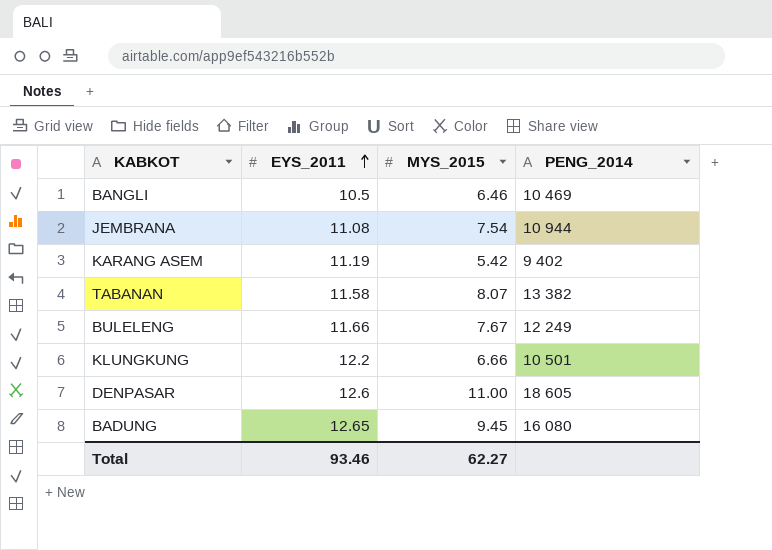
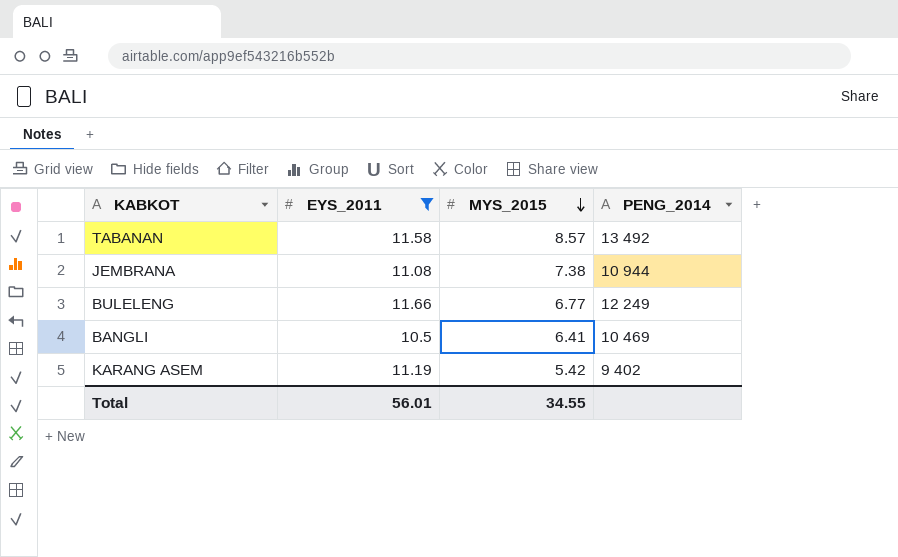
filter: none -> EYS_2011 <= 11.66
row order: EYS_2011 ascending -> MYS_2015 descending
TABANAN | MYS_2015: 8.07 -> 8.57
TABANAN | PENG_2014: 13 382 -> 13 492
JEMBRANA | MYS_2015: 7.54 -> 7.38
BULELENG | MYS_2015: 7.67 -> 6.77
BANGLI | MYS_2015: 6.46 -> 6.41
Total | EYS_2011: 93.46 -> 56.01
Total | MYS_2015: 62.27 -> 34.55

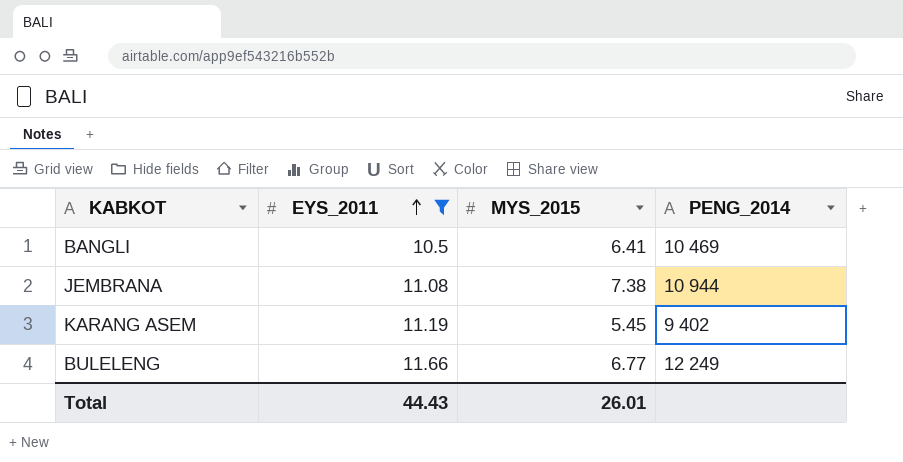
row order: MYS_2015 descending -> EYS_2011 ascending
row TABANAN: 11.58 | 8.57 | 13 492 -> none
KARANG ASEM | MYS_2015: 5.42 -> 5.45
Total | EYS_2011: 56.01 -> 44.43
Total | MYS_2015: 34.55 -> 26.01

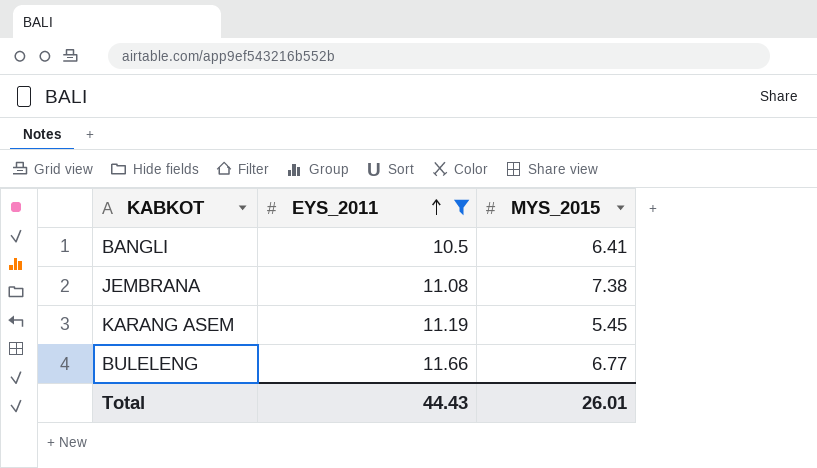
column PENG_2014 | position: 4 -> none

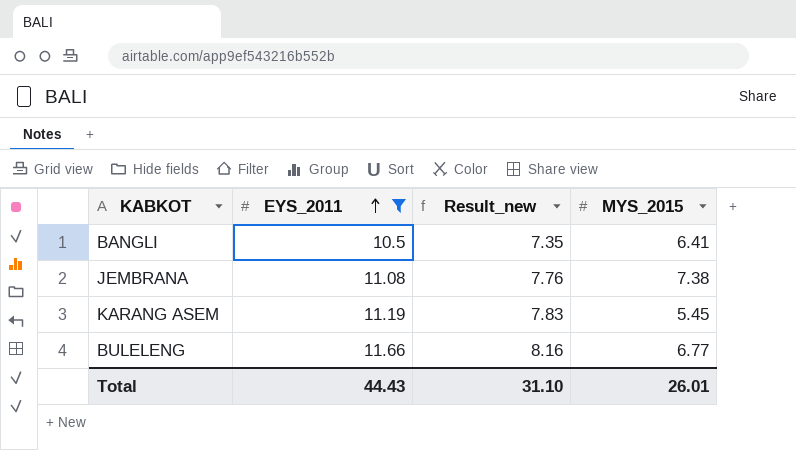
column Result_new | formula: none -> [EYS_2011] * 0.7

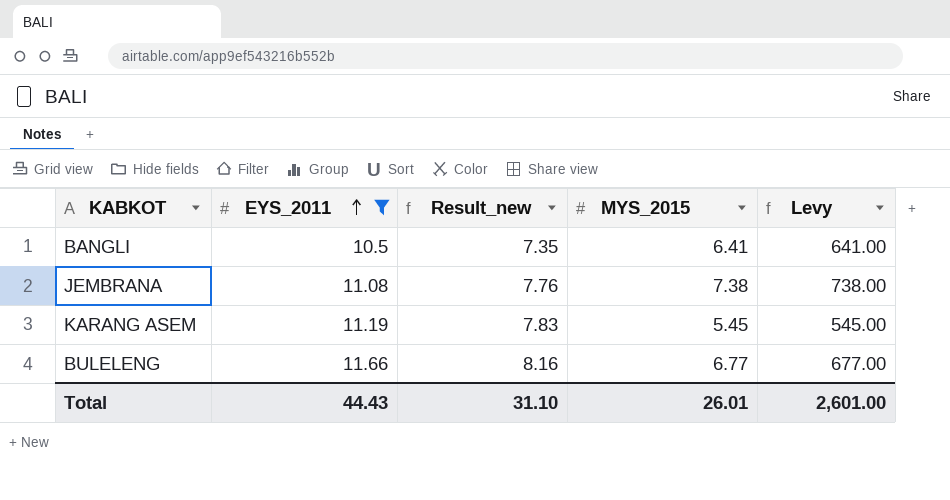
column Levy | formula: none -> [MYS_2015] * 100

